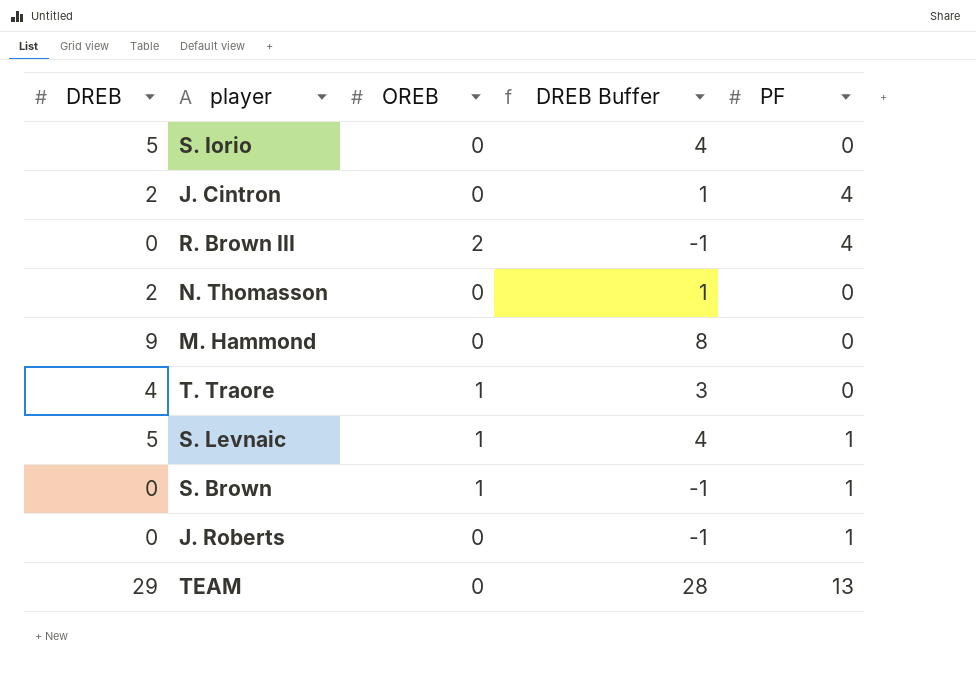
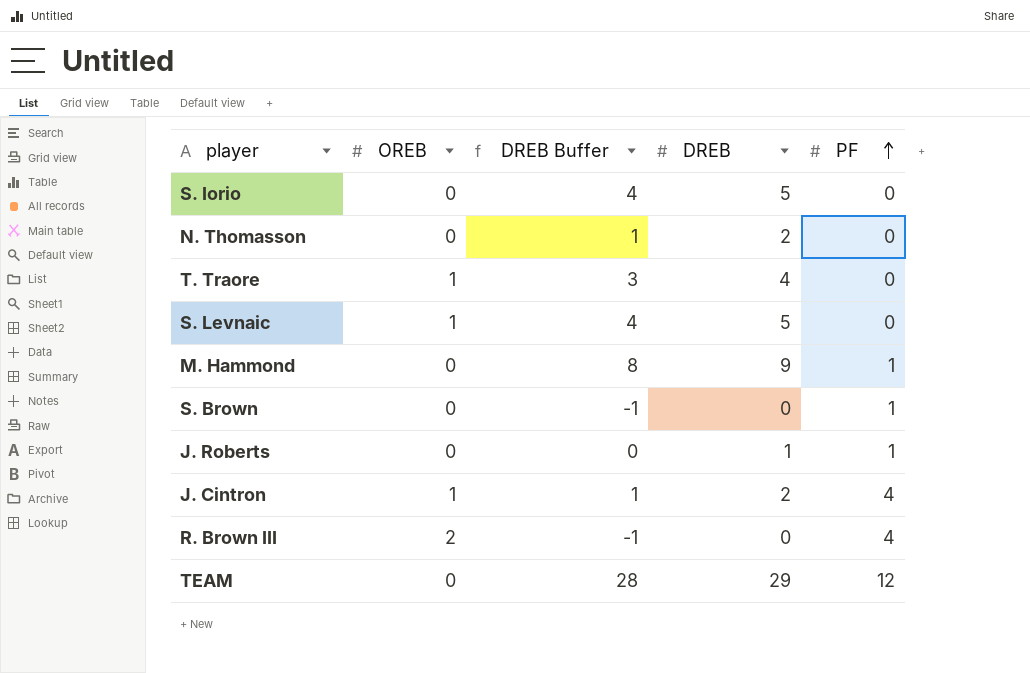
row order: none -> PF ascending
column DREB | position: 1 -> 4
S. Levnaic | PF: 1 -> 0
M. Hammond | PF: 0 -> 1
S. Brown | OREB: 1 -> 0
J. Roberts | DREB Buffer: -1 -> 0
J. Roberts | DREB: 0 -> 1
J. Cintron | OREB: 0 -> 1
TEAM | PF: 13 -> 12

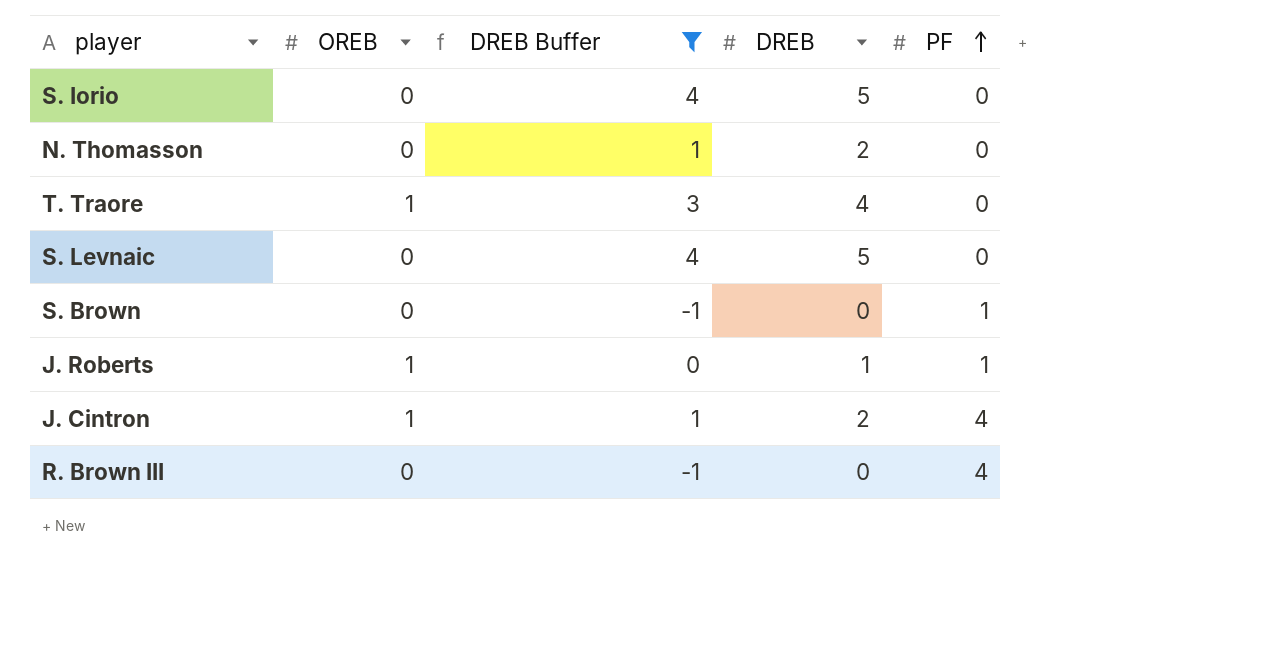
filter: none -> DREB Buffer <= 4
S. Levnaic | OREB: 1 -> 0
J. Roberts | OREB: 0 -> 1
R. Brown III | OREB: 2 -> 0

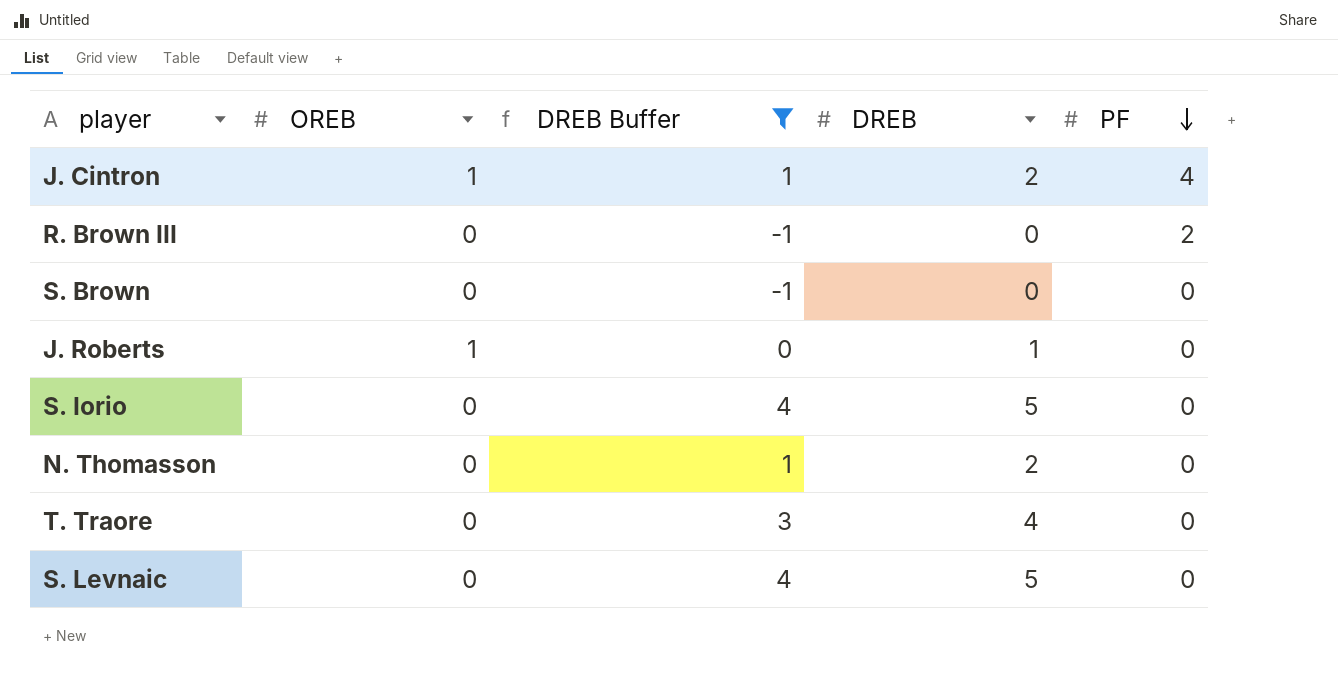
row order: PF ascending -> PF descending
R. Brown III | PF: 4 -> 2
S. Brown | PF: 1 -> 0
J. Roberts | PF: 1 -> 0
T. Traore | OREB: 1 -> 0

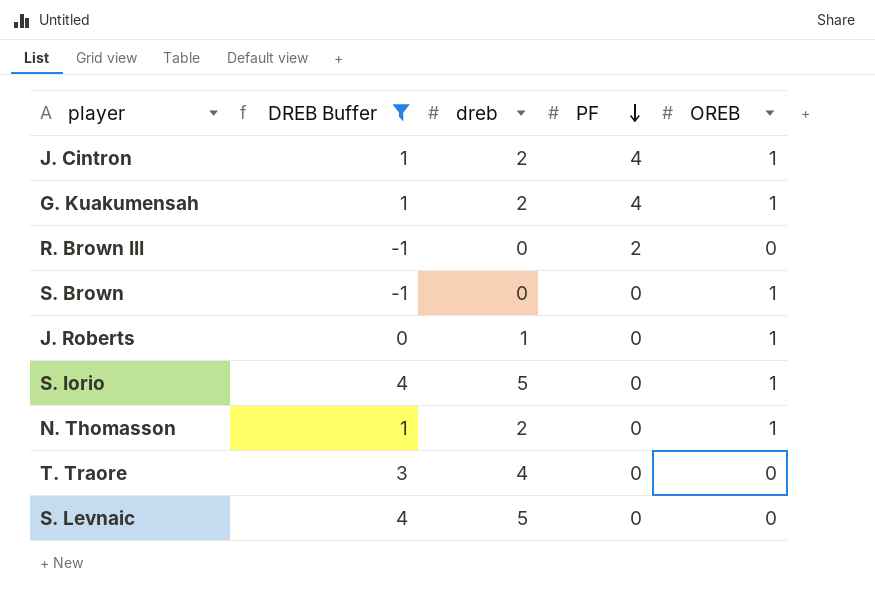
column name: DREB -> dreb
column OREB | position: 2 -> 5
row G. Kuakumensah: none -> 1 | 2 | 4 | 1
S. Brown | OREB: 0 -> 1
S. Iorio | OREB: 0 -> 1
N. Thomasson | OREB: 0 -> 1

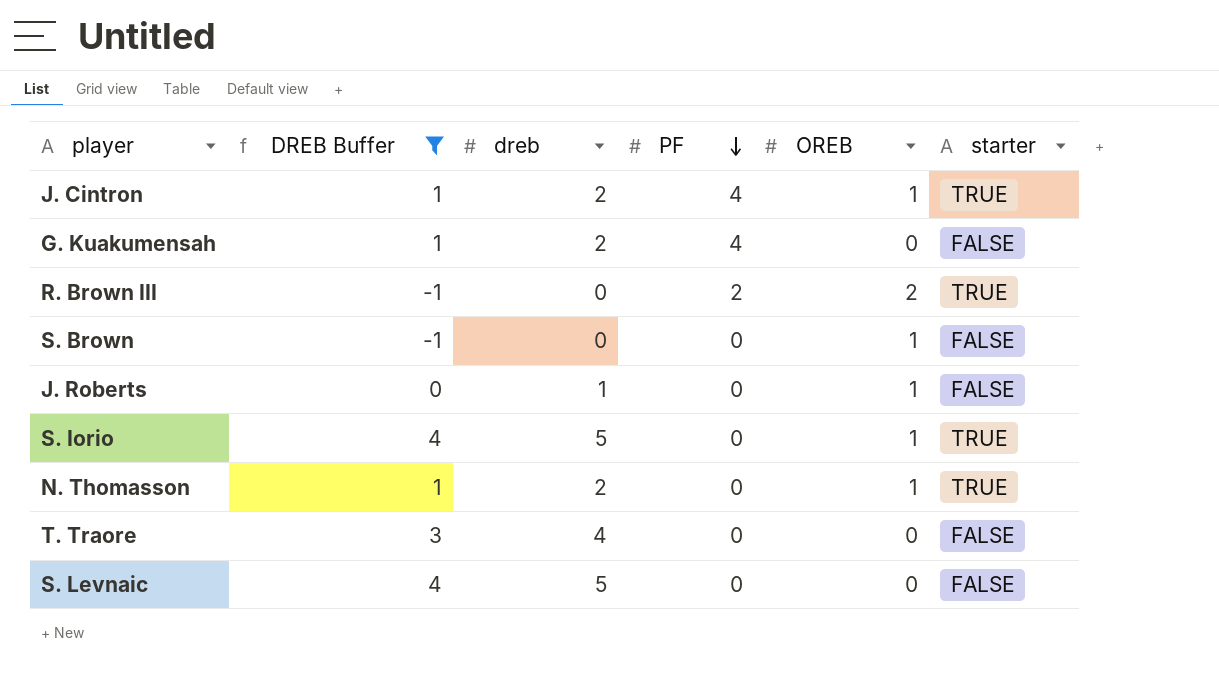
column starter | position: none -> 6
G. Kuakumensah | OREB: 1 -> 0
R. Brown III | OREB: 0 -> 2

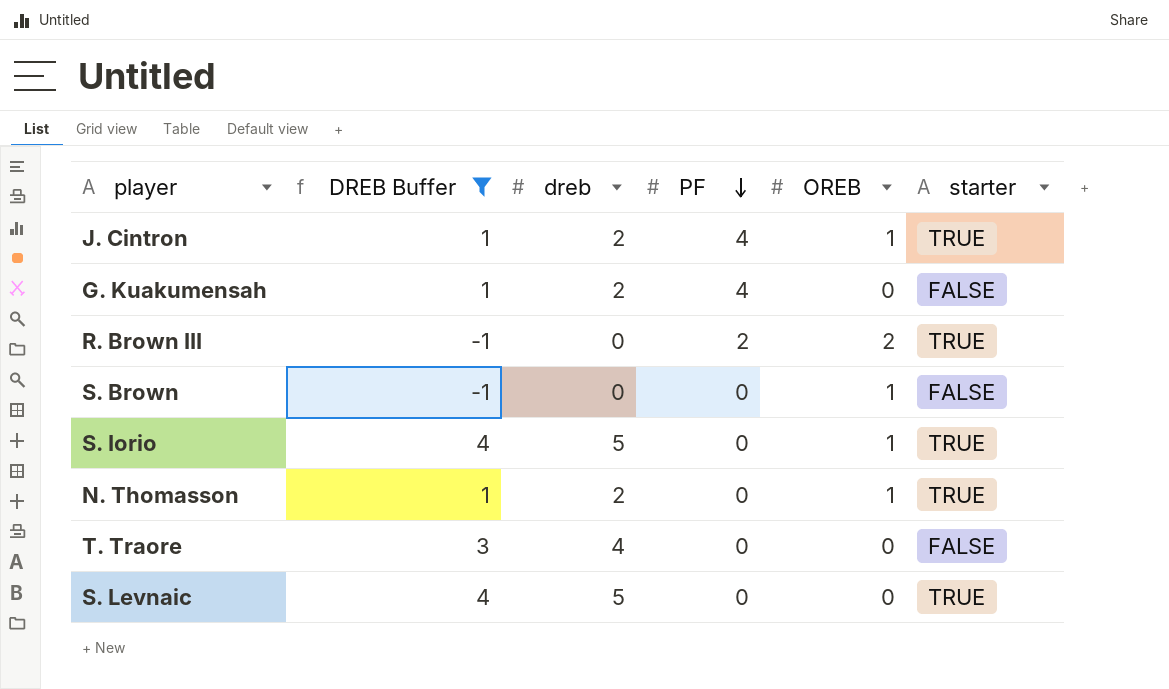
row J. Roberts: 0 | 1 | 0 | 1 | FALSE -> none
S. Levnaic | starter: FALSE -> TRUE

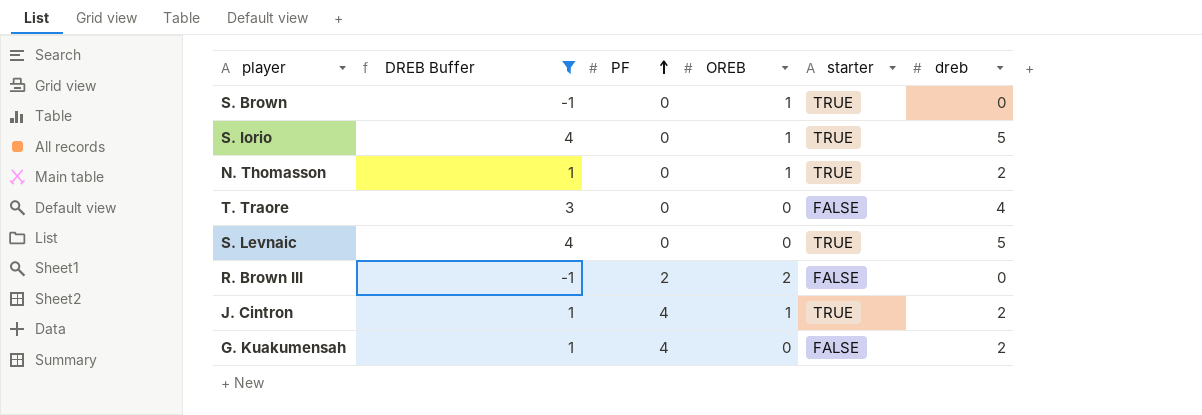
row order: PF descending -> PF ascending
column dreb | position: 3 -> 6
S. Brown | starter: FALSE -> TRUE
R. Brown III | starter: TRUE -> FALSE

